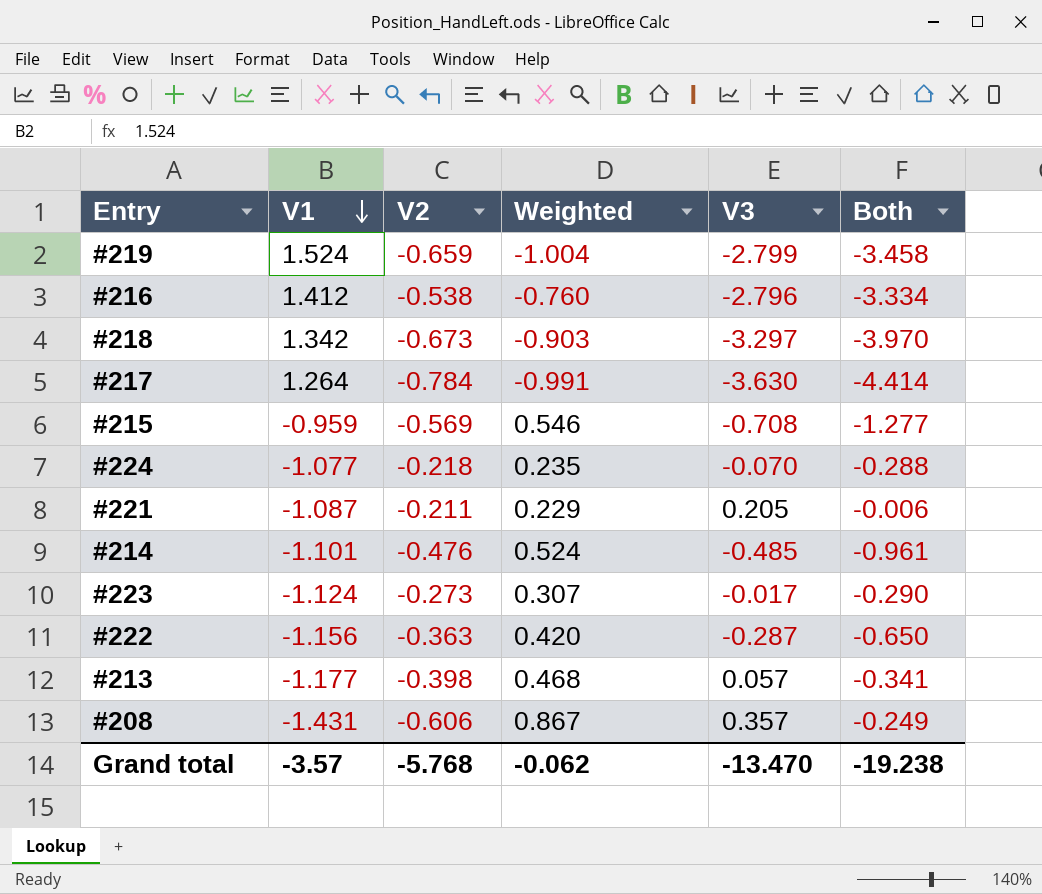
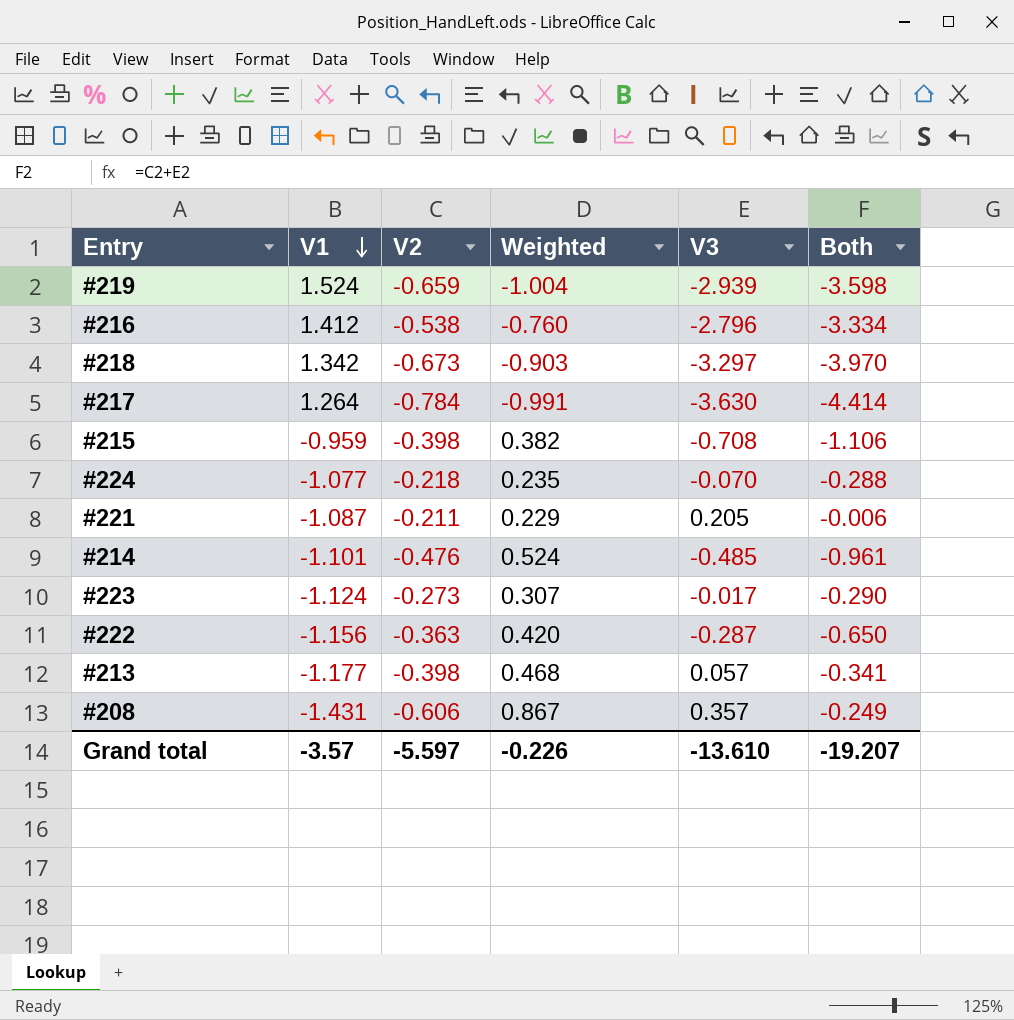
#219 | V3: -2.799 -> -2.939
#219 | Both: -3.458 -> -3.598
#215 | V2: -0.569 -> -0.398
#215 | Weighted: 0.546 -> 0.382
#215 | Both: -1.277 -> -1.106
Grand total | V2: -5.768 -> -5.597
Grand total | Weighted: -0.062 -> -0.226
Grand total | V3: -13.470 -> -13.610
Grand total | Both: -19.238 -> -19.207

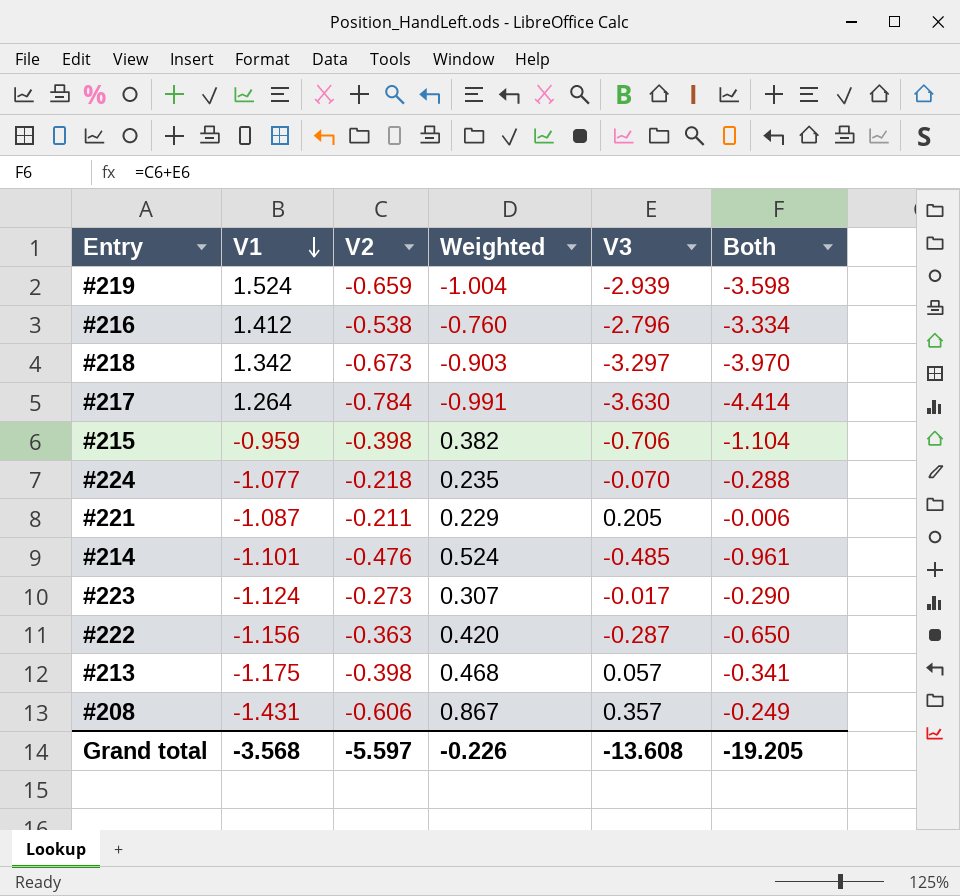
#215 | V3: -0.708 -> -0.706
#215 | Both: -1.106 -> -1.104
#213 | V1: -1.177 -> -1.175
Grand total | V1: -3.57 -> -3.568
Grand total | V3: -13.610 -> -13.608
Grand total | Both: -19.207 -> -19.205

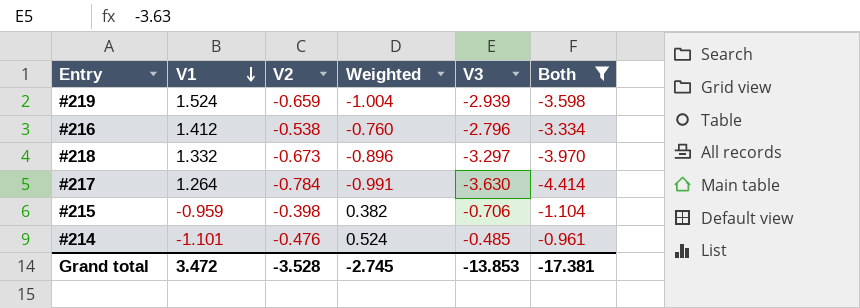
filter: none -> Both <= -0.961
#218 | V1: 1.342 -> 1.332
#218 | Weighted: -0.903 -> -0.896
Grand total | V1: -3.568 -> 3.472
Grand total | V2: -5.597 -> -3.528
Grand total | Weighted: -0.226 -> -2.745
Grand total | V3: -13.608 -> -13.853
Grand total | Both: -19.205 -> -17.381

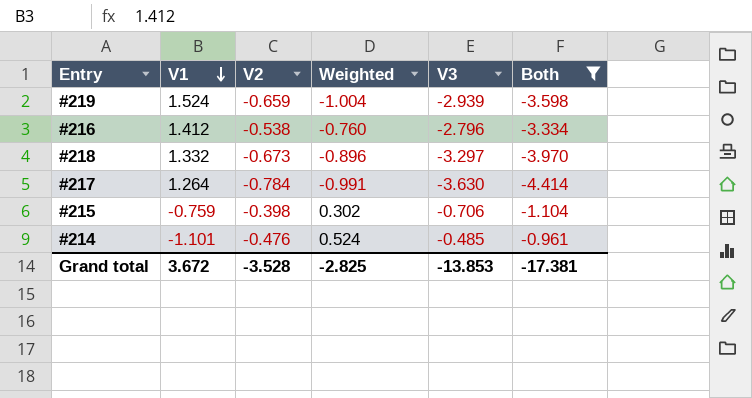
#215 | V1: -0.959 -> -0.759
#215 | Weighted: 0.382 -> 0.302
Grand total | V1: 3.472 -> 3.672
Grand total | Weighted: -2.745 -> -2.825

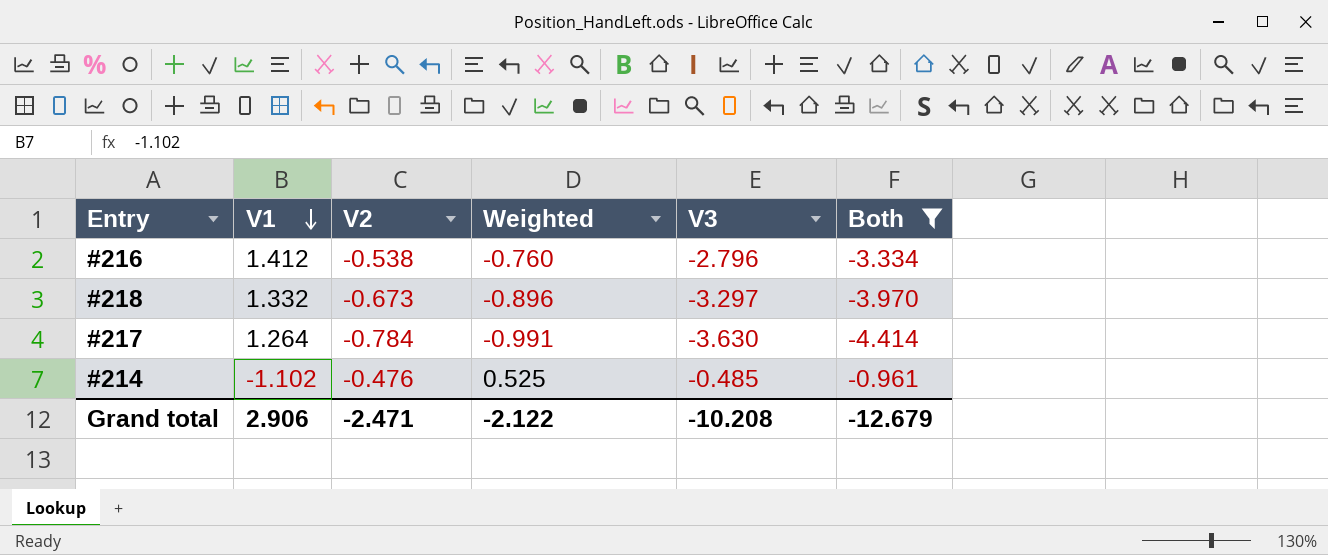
row #219: 1.524 | -0.659 | -1.004 | -2.939 | -3.598 -> none
row #215: -0.759 | -0.398 | 0.302 | -0.706 | -1.104 -> none
#214 | V1: -1.101 -> -1.102
#214 | Weighted: 0.524 -> 0.525
Grand total | V1: 3.672 -> 2.906
Grand total | V2: -3.528 -> -2.471
Grand total | Weighted: -2.825 -> -2.122
Grand total | V3: -13.853 -> -10.208
Grand total | Both: -17.381 -> -12.679

